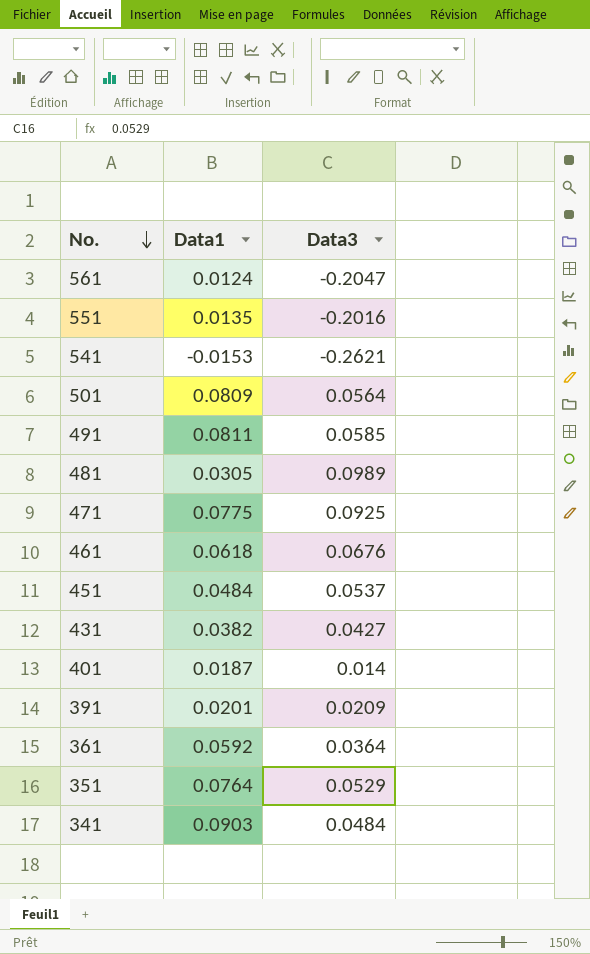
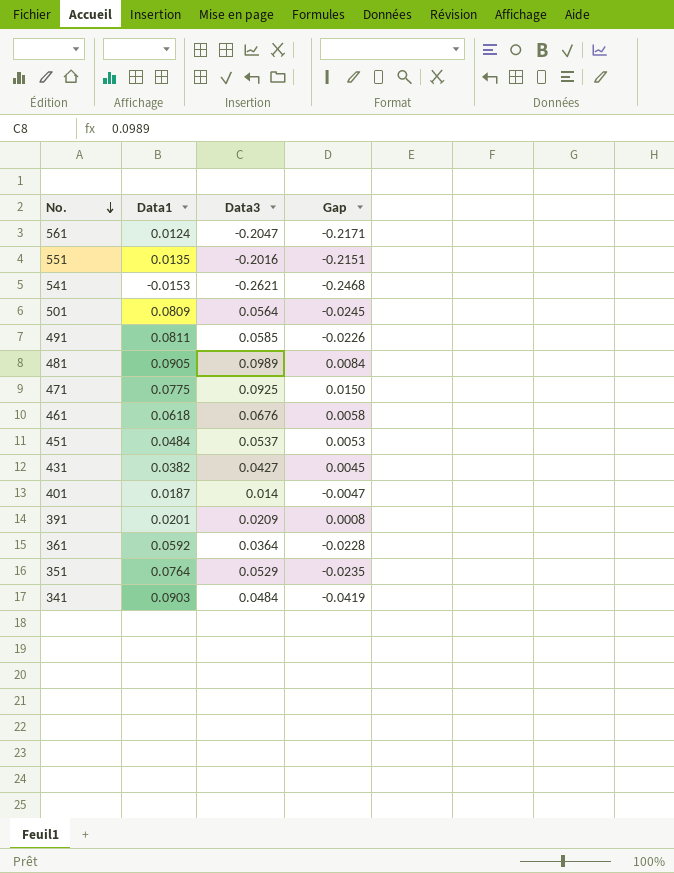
column Gap | formula: none -> [Data3] - [Data1]
481 | Data1: 0.0305 -> 0.0905

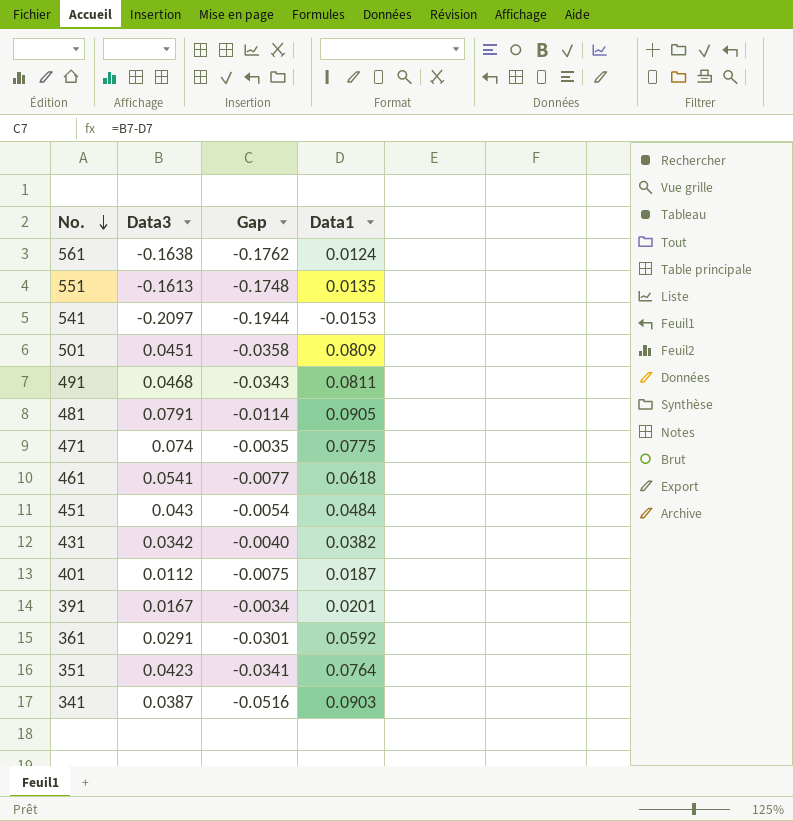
column Data1 | position: 2 -> 4
561 | Data3: -0.2047 -> -0.1638
561 | Gap: -0.2171 -> -0.1762
551 | Data3: -0.2016 -> -0.1613
551 | Gap: -0.2151 -> -0.1748
541 | Data3: -0.2621 -> -0.2097
541 | Gap: -0.2468 -> -0.1944
501 | Data3: 0.0564 -> 0.0451
501 | Gap: -0.0245 -> -0.0358
491 | Data3: 0.0585 -> 0.0468
491 | Gap: -0.0226 -> -0.0343
481 | Data3: 0.0989 -> 0.0791
481 | Gap: 0.0084 -> -0.0114
471 | Data3: 0.0925 -> 0.074
471 | Gap: 0.0150 -> -0.0035
461 | Data3: 0.0676 -> 0.0541
461 | Gap: 0.0058 -> -0.0077
451 | Data3: 0.0537 -> 0.043
451 | Gap: 0.0053 -> -0.0054
431 | Data3: 0.0427 -> 0.0342
431 | Gap: 0.0045 -> -0.0040
401 | Data3: 0.014 -> 0.0112
401 | Gap: -0.0047 -> -0.0075
391 | Data3: 0.0209 -> 0.0167
391 | Gap: 0.0008 -> -0.0034
361 | Data3: 0.0364 -> 0.0291
361 | Gap: -0.0228 -> -0.0301
351 | Data3: 0.0529 -> 0.0423
351 | Gap: -0.0235 -> -0.0341
341 | Data3: 0.0484 -> 0.0387
341 | Gap: -0.0419 -> -0.0516

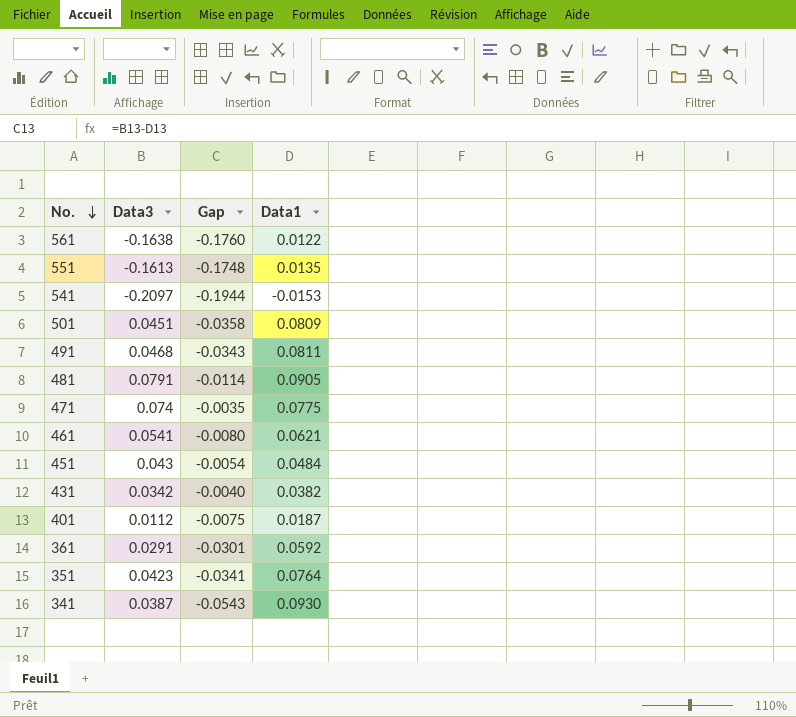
row 391: 0.0167 | -0.0034 | 0.0201 -> none
561 | Gap: -0.1762 -> -0.1760
561 | Data1: 0.0124 -> 0.0122
461 | Gap: -0.0077 -> -0.0080
461 | Data1: 0.0618 -> 0.0621
341 | Gap: -0.0516 -> -0.0543
341 | Data1: 0.0903 -> 0.0930

